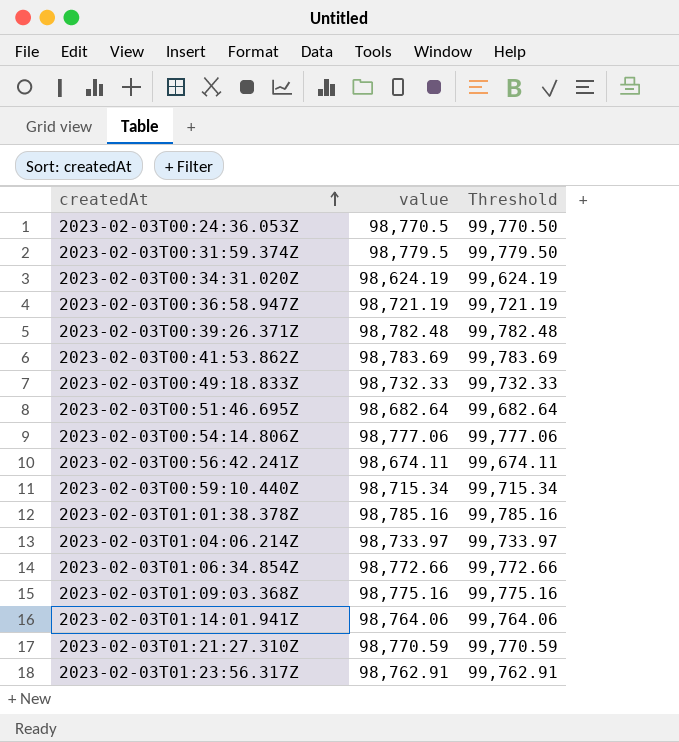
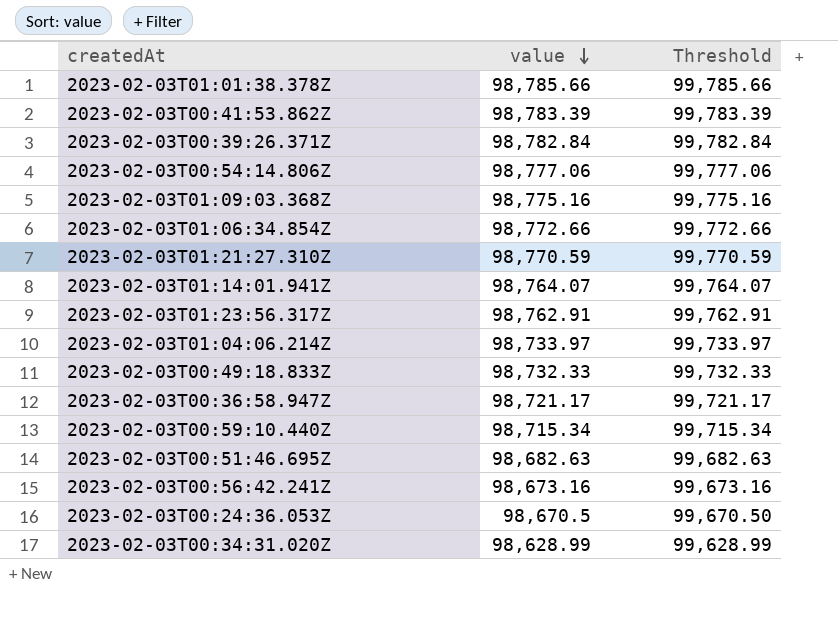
row order: createdAt ascending -> value descending
row 2023-02-03T00:31:59.374Z: 98,779.5 | 99,779.50 -> none
2023-02-03T01:01:38.378Z | value: 98,785.16 -> 98,785.66
2023-02-03T01:01:38.378Z | Threshold: 99,785.16 -> 99,785.66
2023-02-03T00:41:53.862Z | value: 98,783.69 -> 98,783.39
2023-02-03T00:41:53.862Z | Threshold: 99,783.69 -> 99,783.39
2023-02-03T00:39:26.371Z | value: 98,782.48 -> 98,782.84
2023-02-03T00:39:26.371Z | Threshold: 99,782.48 -> 99,782.84
2023-02-03T01:14:01.941Z | value: 98,764.06 -> 98,764.07
2023-02-03T01:14:01.941Z | Threshold: 99,764.06 -> 99,764.07
2023-02-03T00:36:58.947Z | value: 98,721.19 -> 98,721.17
2023-02-03T00:36:58.947Z | Threshold: 99,721.19 -> 99,721.17
2023-02-03T00:51:46.695Z | value: 98,682.64 -> 98,682.63
2023-02-03T00:51:46.695Z | Threshold: 99,682.64 -> 99,682.63
2023-02-03T00:56:42.241Z | value: 98,674.11 -> 98,673.16
2023-02-03T00:56:42.241Z | Threshold: 99,674.11 -> 99,673.16
2023-02-03T00:24:36.053Z | value: 98,770.5 -> 98,670.5
2023-02-03T00:24:36.053Z | Threshold: 99,770.50 -> 99,670.50
2023-02-03T00:34:31.020Z | value: 98,624.19 -> 98,628.99
2023-02-03T00:34:31.020Z | Threshold: 99,624.19 -> 99,628.99

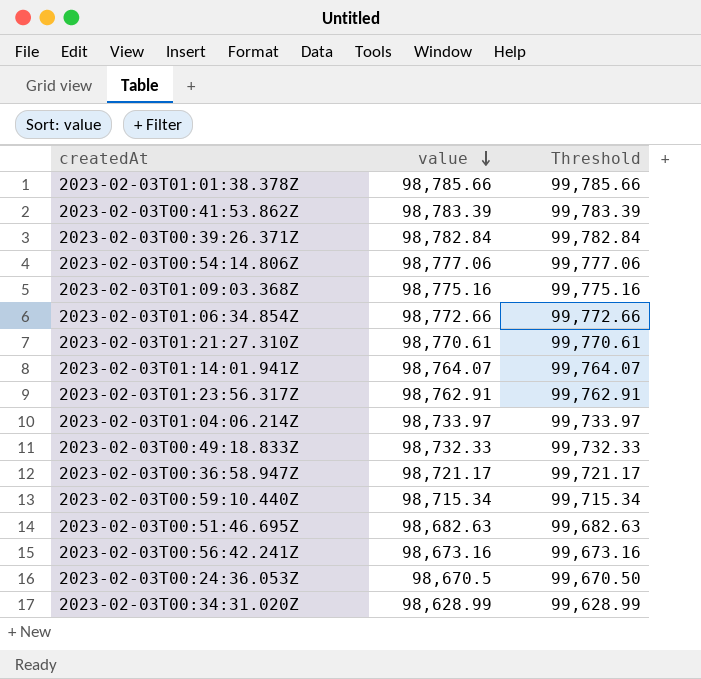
2023-02-03T01:21:27.310Z | value: 98,770.59 -> 98,770.61
2023-02-03T01:21:27.310Z | Threshold: 99,770.59 -> 99,770.61

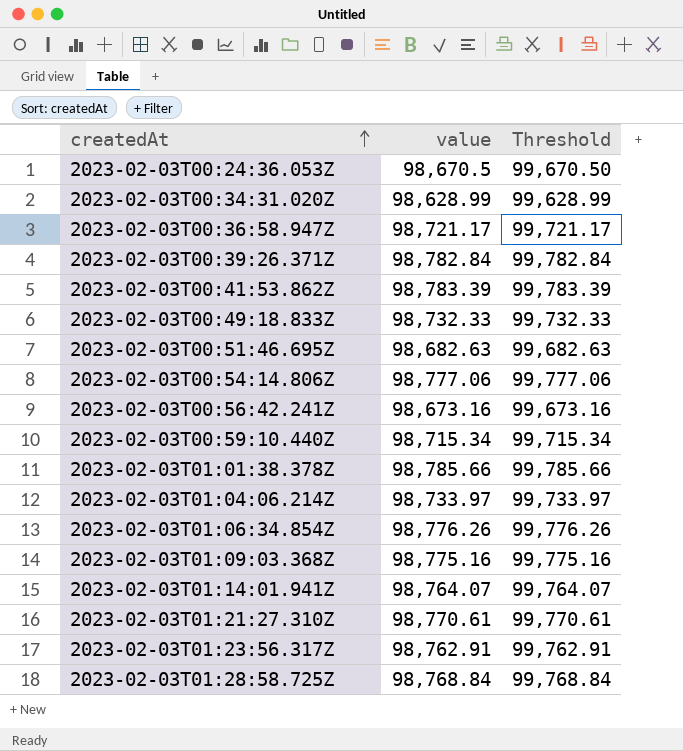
row order: value descending -> createdAt ascending
2023-02-03T01:06:34.854Z | value: 98,772.66 -> 98,776.26
2023-02-03T01:06:34.854Z | Threshold: 99,772.66 -> 99,776.26
row 2023-02-03T01:28:58.725Z: none -> 98,768.84 | 99,768.84

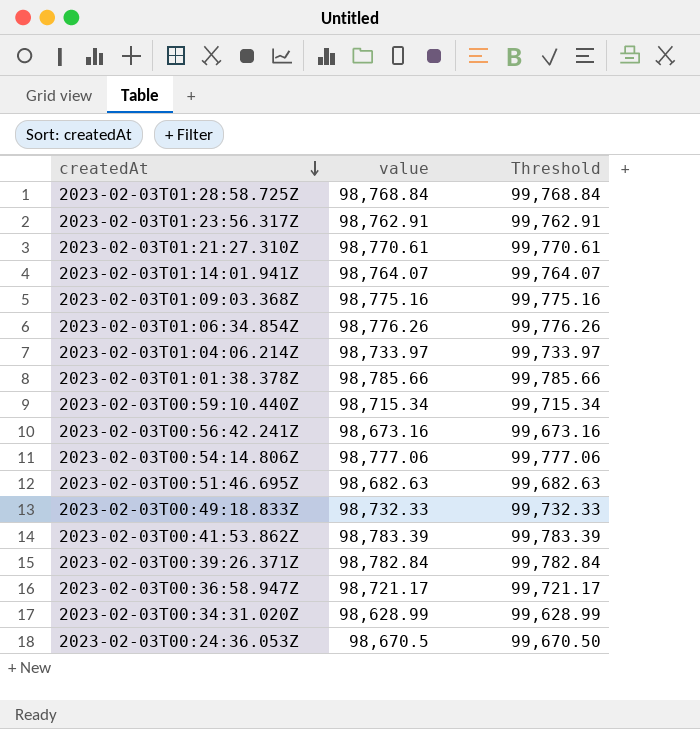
row order: createdAt ascending -> createdAt descending

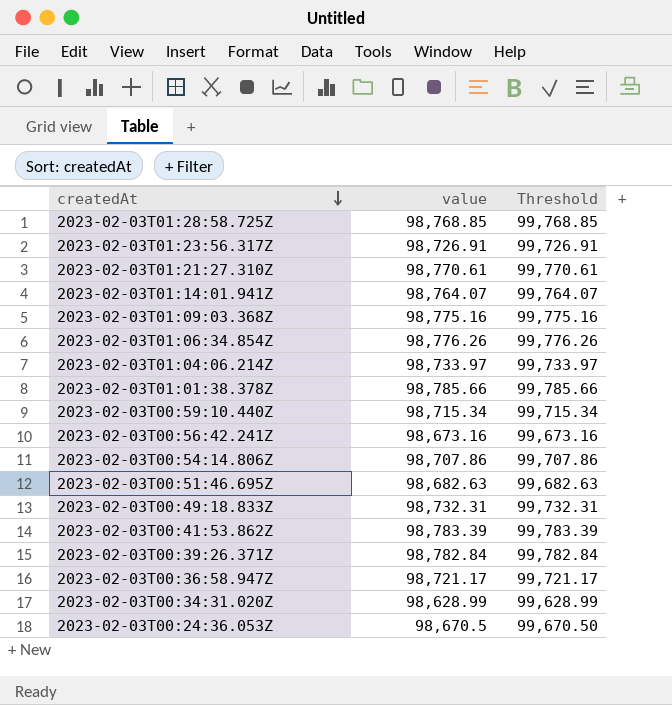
2023-02-03T01:28:58.725Z | value: 98,768.84 -> 98,768.85
2023-02-03T01:28:58.725Z | Threshold: 99,768.84 -> 99,768.85
2023-02-03T01:23:56.317Z | value: 98,762.91 -> 98,726.91
2023-02-03T01:23:56.317Z | Threshold: 99,762.91 -> 99,726.91
2023-02-03T00:54:14.806Z | value: 98,777.06 -> 98,707.86
2023-02-03T00:54:14.806Z | Threshold: 99,777.06 -> 99,707.86
2023-02-03T00:49:18.833Z | value: 98,732.33 -> 98,732.31
2023-02-03T00:49:18.833Z | Threshold: 99,732.33 -> 99,732.31

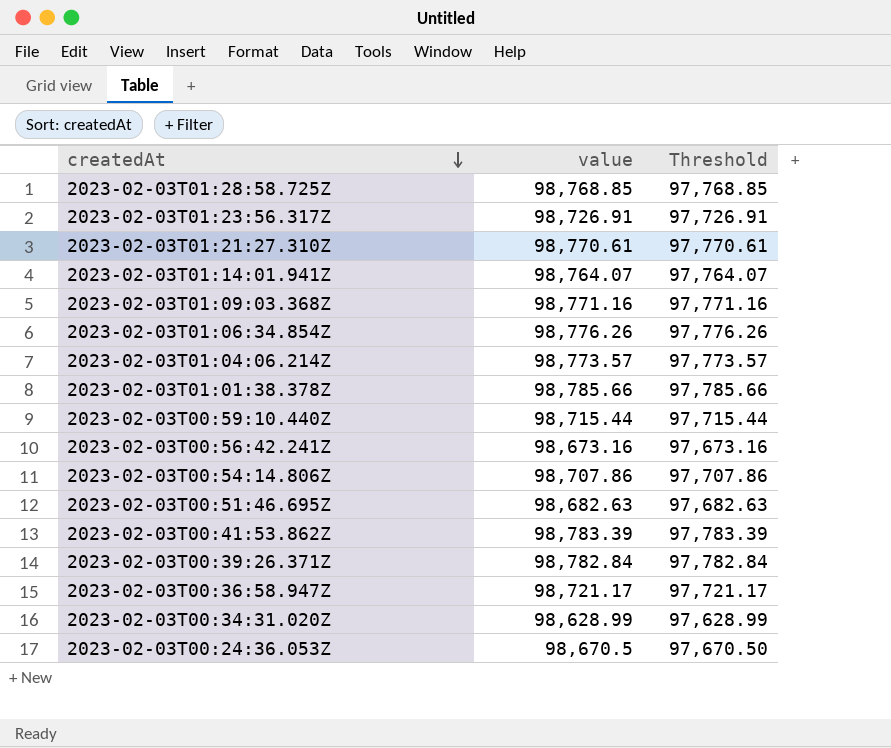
column Threshold | formula: [value] + 1000 -> [value] - 1000
row 2023-02-03T00:49:18.833Z: 98,732.31 | 99,732.31 -> none
2023-02-03T01:09:03.368Z | value: 98,775.16 -> 98,771.16
2023-02-03T01:04:06.214Z | value: 98,733.97 -> 98,773.57
2023-02-03T00:59:10.440Z | value: 98,715.34 -> 98,715.44

